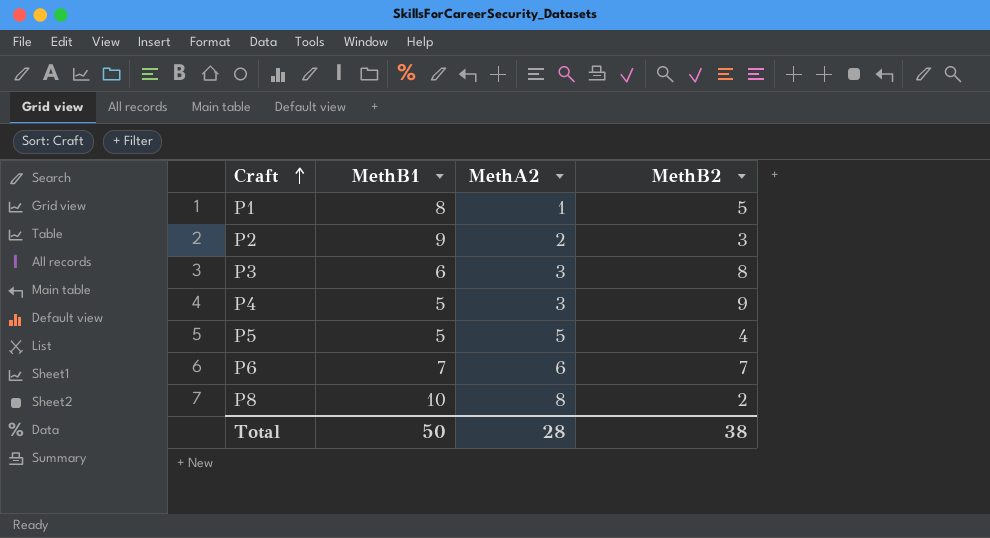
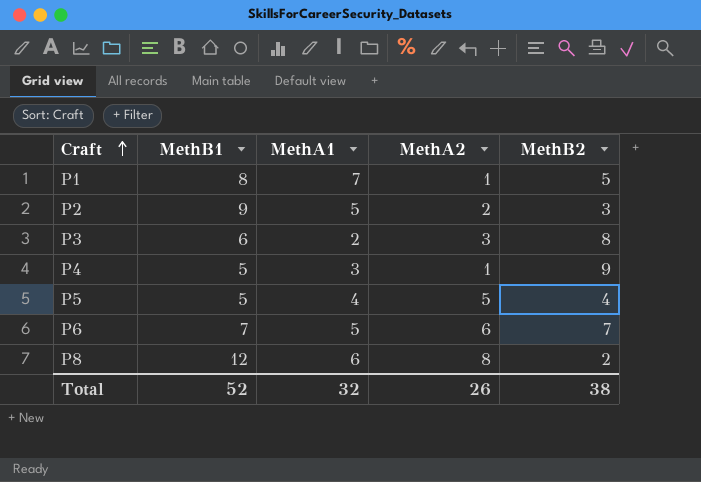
column MethA1 | position: none -> 3
P4 | MethA2: 3 -> 1
P8 | MethB1: 10 -> 12
Total | MethB1: 50 -> 52
Total | MethA2: 28 -> 26

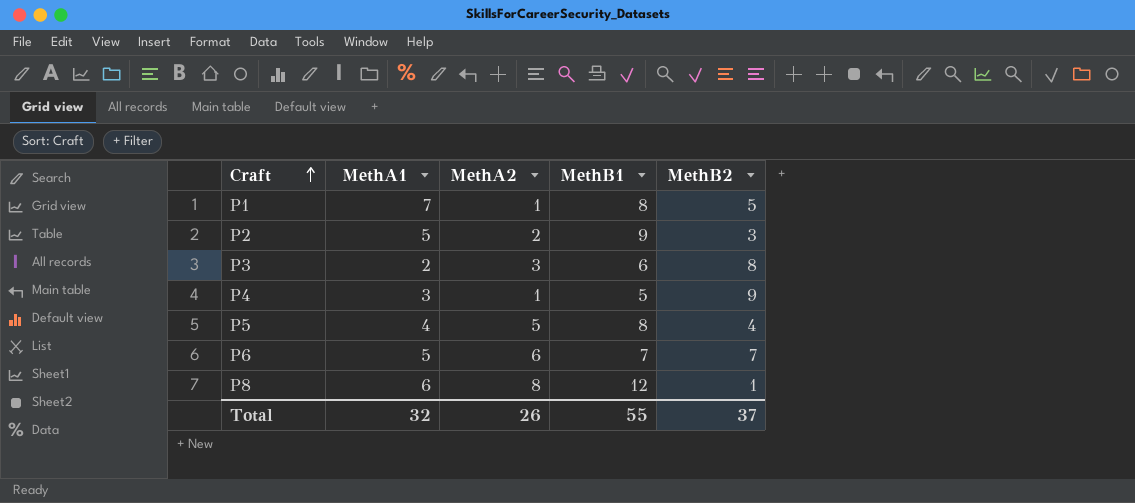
column MethB1 | position: 2 -> 4
P5 | MethB1: 5 -> 8
P8 | MethB2: 2 -> 1
Total | MethB1: 52 -> 55
Total | MethB2: 38 -> 37

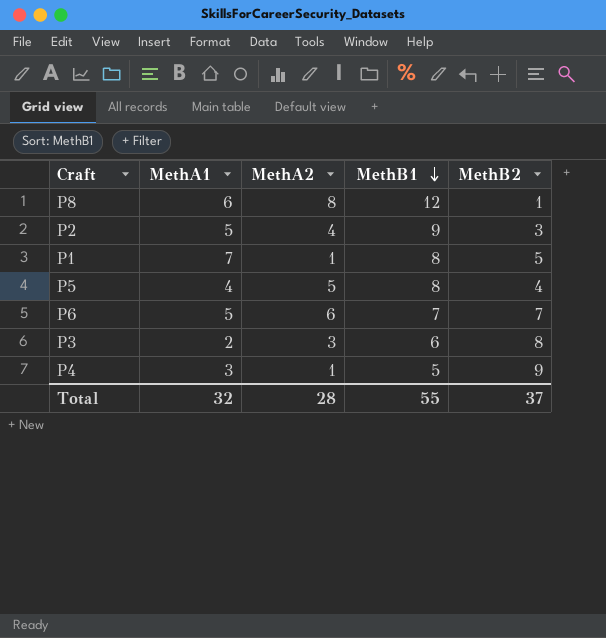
row order: Craft ascending -> MethB1 descending
P2 | MethA2: 2 -> 4
Total | MethA2: 26 -> 28

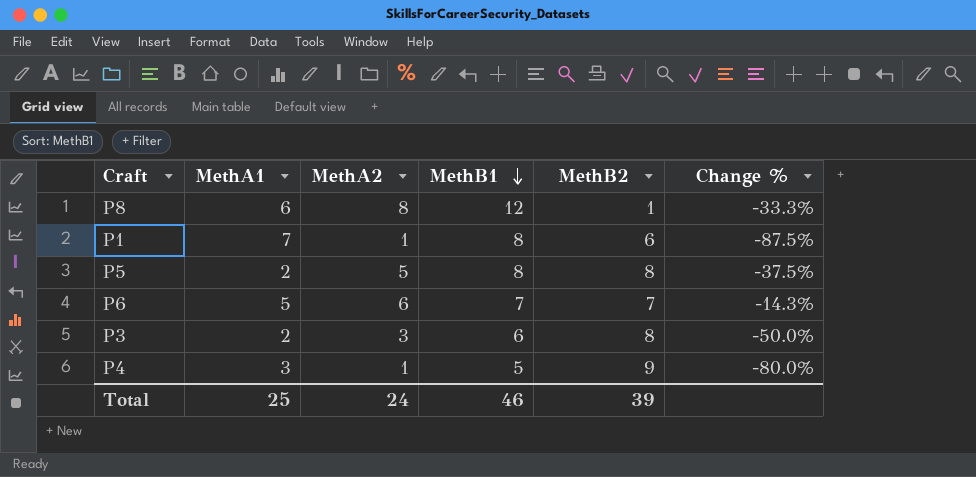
column Change % | formula: none -> ([MethA2] - [MethB1]) / [MethB1]
row P2: 5 | 4 | 9 | 3 -> none
P1 | MethB2: 5 -> 6
P5 | MethA1: 4 -> 2
P5 | MethB2: 4 -> 8
Total | MethA1: 32 -> 25
Total | MethA2: 28 -> 24
Total | MethB1: 55 -> 46
Total | MethB2: 37 -> 39

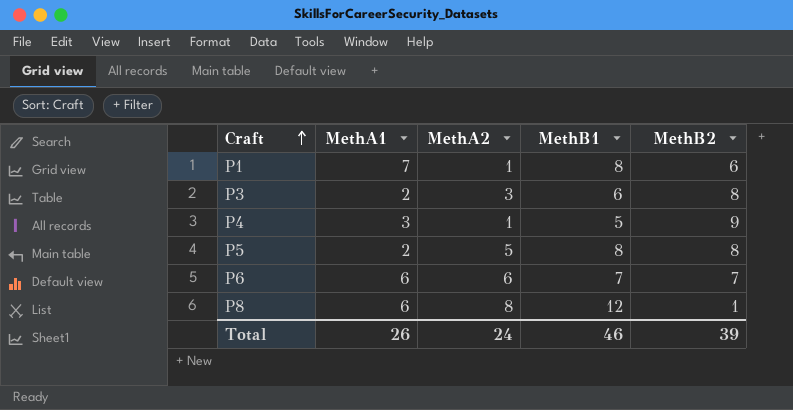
row order: MethB1 descending -> Craft ascending
column Change % | formula: ([MethA2] - [MethB1]) / [MethB1] -> none
P6 | MethA1: 5 -> 6
Total | MethA1: 25 -> 26

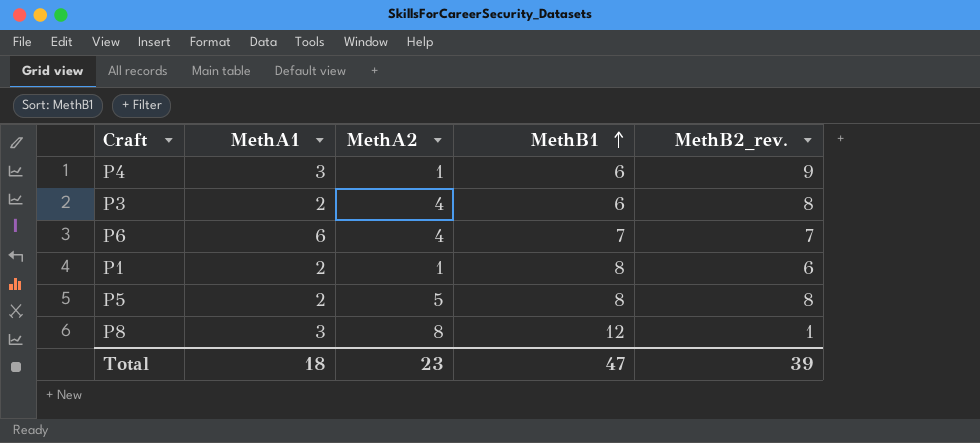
row order: Craft ascending -> MethB1 ascending
column name: MethB2 -> MethB2_rev.
P4 | MethB1: 5 -> 6
P3 | MethA2: 3 -> 4
P6 | MethA2: 6 -> 4
P1 | MethA1: 7 -> 2
P8 | MethA1: 6 -> 3
Total | MethA1: 26 -> 18
Total | MethA2: 24 -> 23
Total | MethB1: 46 -> 47

